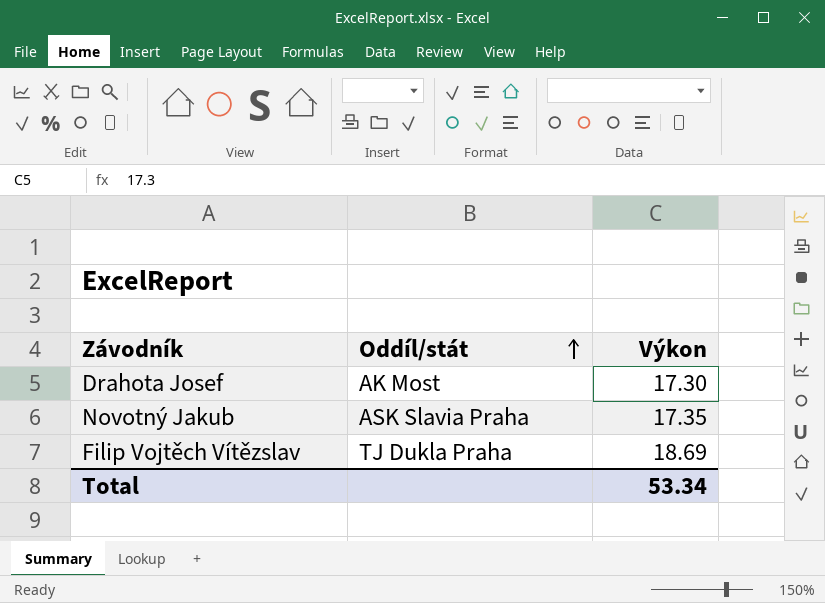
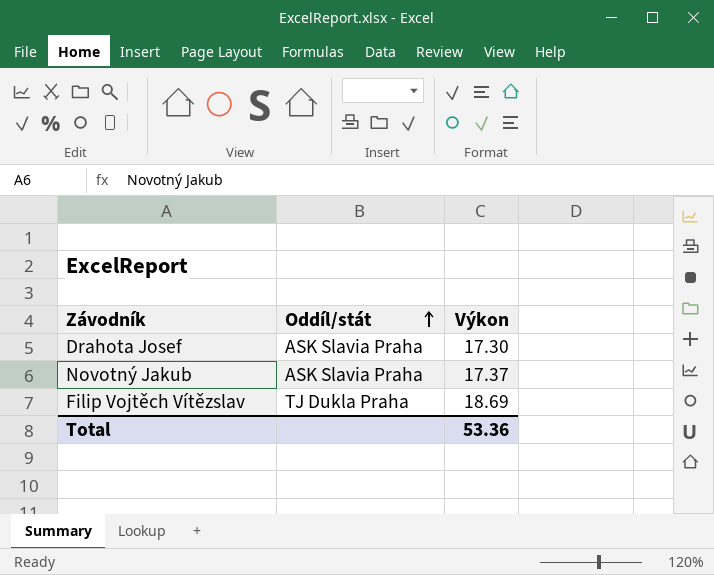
Drahota Josef | Oddíl/stát: AK Most -> ASK Slavia Praha
Novotný Jakub | Výkon: 17.35 -> 17.37
Total | Výkon: 53.34 -> 53.36

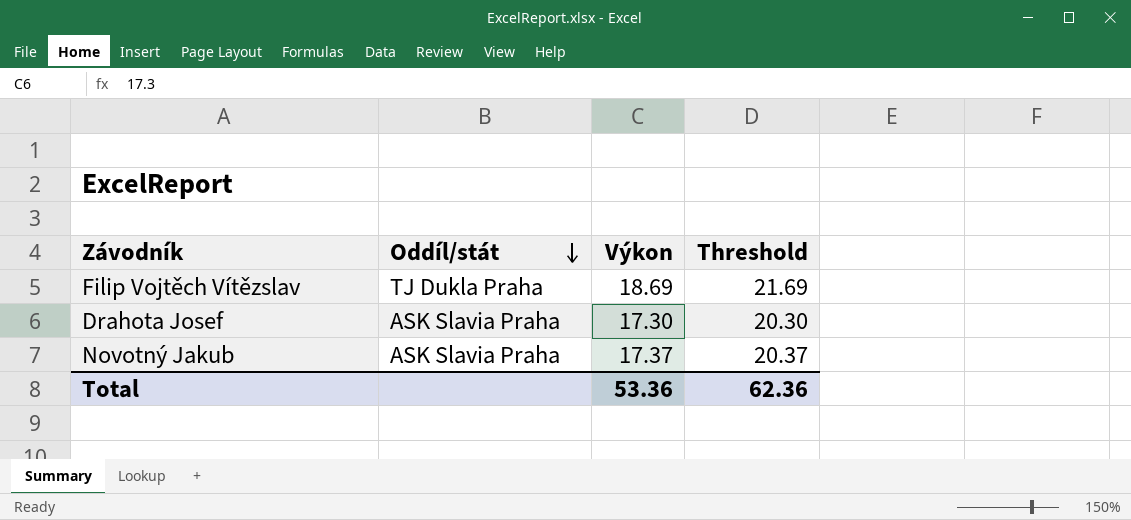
row order: Oddíl/stát ascending -> Oddíl/stát descending
column Threshold | formula: none -> [Výkon] + 3

